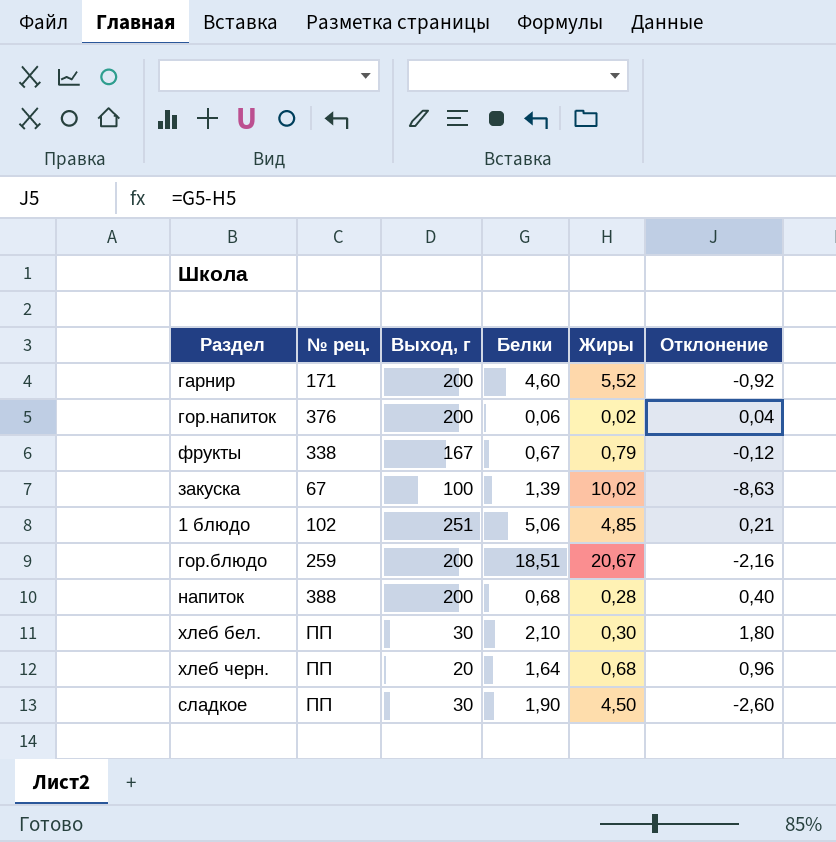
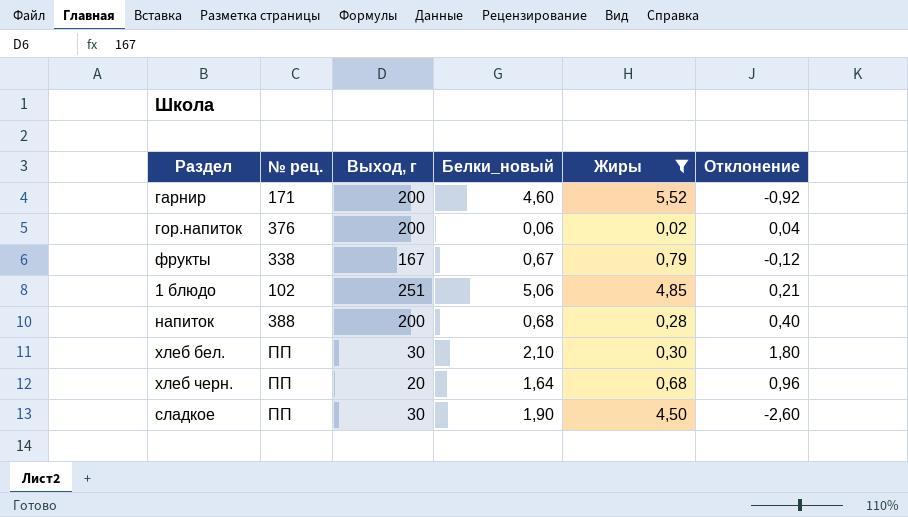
filter: none -> Жиры <= 5,52
column name: Белки -> Белки_новый

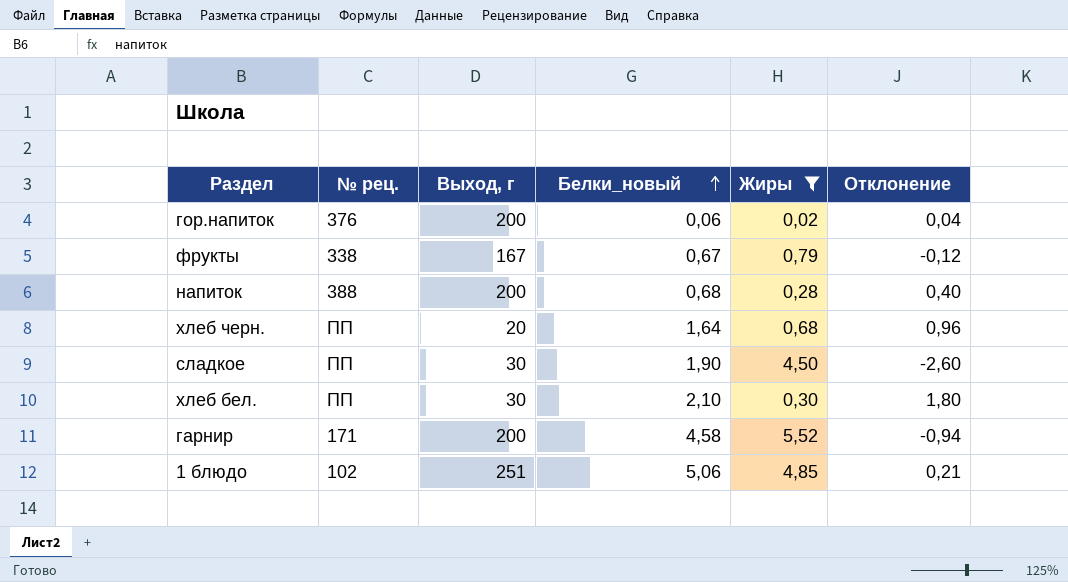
row order: none -> Белки_новый ascending
гарнир | Белки_новый: 4,60 -> 4,58
гарнир | Отклонение: -0,92 -> -0,94

